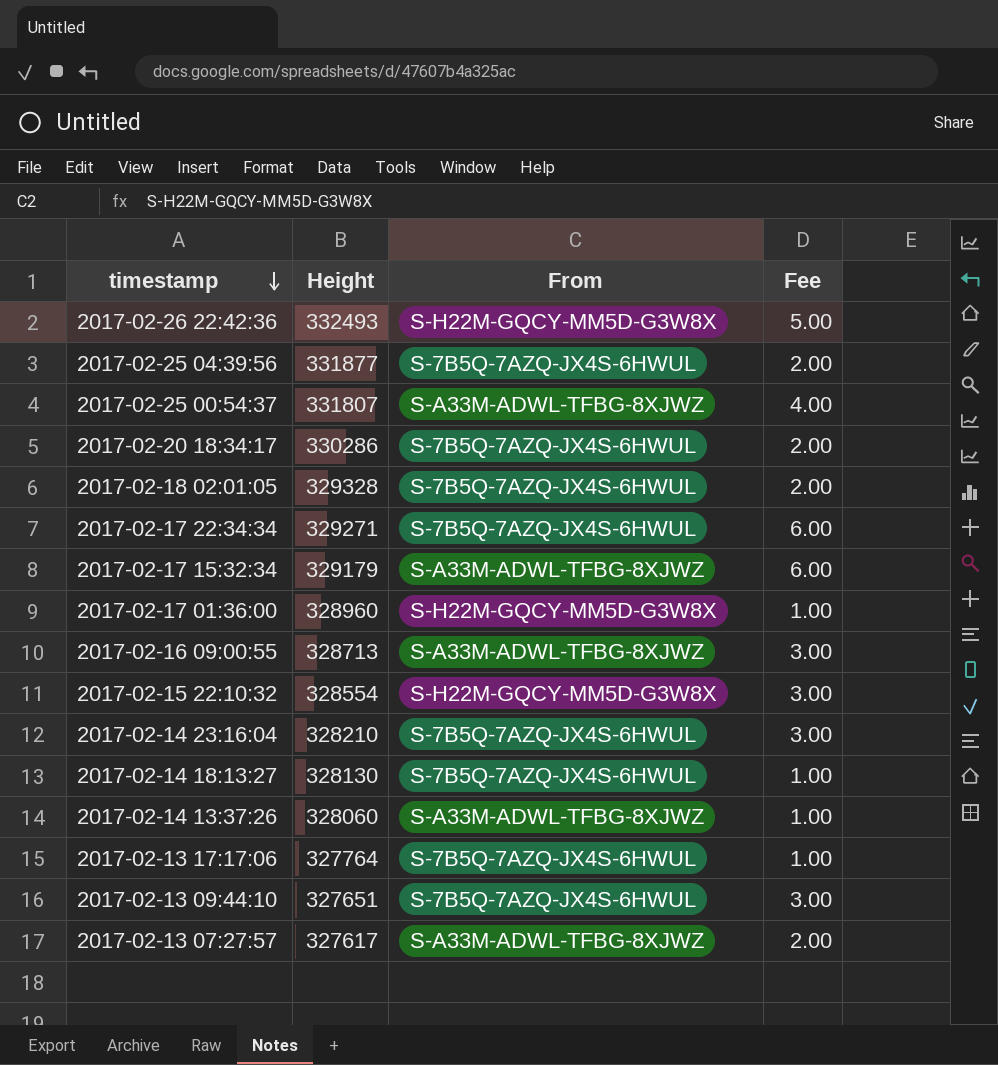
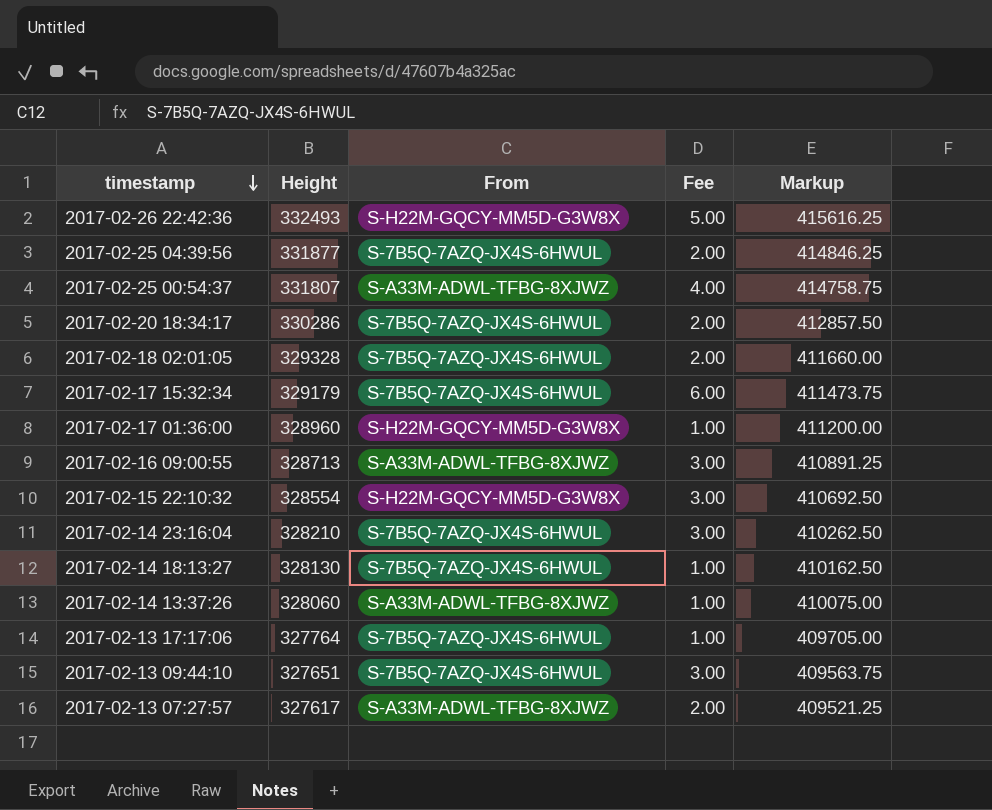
column Markup | formula: none -> [Height] * 1.25
row 2017-02-17 22:34:34: 329271 | S-7B5Q-7AZQ-JX4S-6HWUL | 6.00 -> none
2017-02-17 15:32:34 | From: S-A33M-ADWL-TFBG-8XJWZ -> S-7B5Q-7AZQ-JX4S-6HWUL

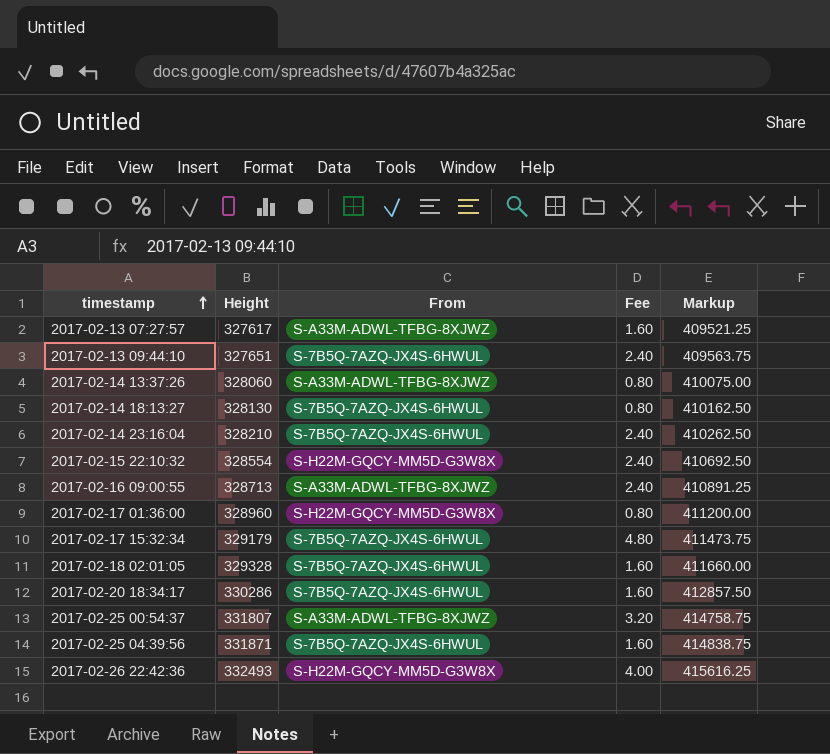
row order: timestamp descending -> timestamp ascending
row 2017-02-13 17:17:06: 327764 | S-7B5Q-7AZQ-JX4S-6HWUL | 1.00 | 409705.00 -> none
2017-02-13 07:27:57 | Fee: 2.00 -> 1.60
2017-02-13 09:44:10 | Fee: 3.00 -> 2.40
2017-02-14 13:37:26 | Fee: 1.00 -> 0.80
2017-02-14 18:13:27 | Fee: 1.00 -> 0.80
2017-02-14 23:16:04 | Fee: 3.00 -> 2.40
2017-02-15 22:10:32 | Fee: 3.00 -> 2.40
2017-02-16 09:00:55 | Fee: 3.00 -> 2.40
2017-02-17 01:36:00 | Fee: 1.00 -> 0.80
2017-02-17 15:32:34 | Fee: 6.00 -> 4.80
2017-02-18 02:01:05 | Fee: 2.00 -> 1.60
2017-02-20 18:34:17 | Fee: 2.00 -> 1.60
2017-02-25 00:54:37 | Fee: 4.00 -> 3.20
2017-02-25 04:39:56 | Height: 331877 -> 331871
2017-02-25 04:39:56 | Fee: 2.00 -> 1.60
2017-02-25 04:39:56 | Markup: 414846.25 -> 414838.75
2017-02-26 22:42:36 | Fee: 5.00 -> 4.00

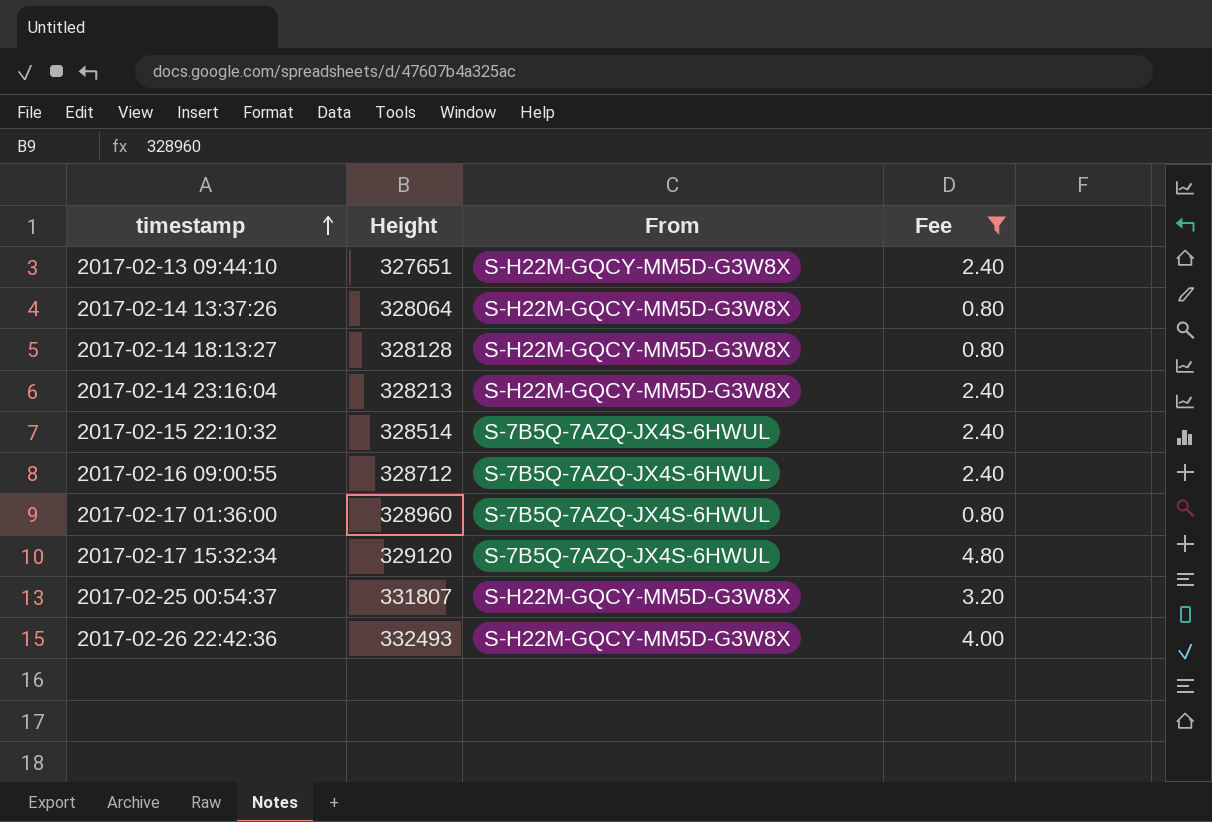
filter: none -> Fee != 1.60
column Markup | formula: [Height] * 1.25 -> none
2017-02-13 09:44:10 | From: S-7B5Q-7AZQ-JX4S-6HWUL -> S-H22M-GQCY-MM5D-G3W8X
2017-02-14 13:37:26 | Height: 328060 -> 328064
2017-02-14 13:37:26 | From: S-A33M-ADWL-TFBG-8XJWZ -> S-H22M-GQCY-MM5D-G3W8X
2017-02-14 18:13:27 | Height: 328130 -> 328128
2017-02-14 18:13:27 | From: S-7B5Q-7AZQ-JX4S-6HWUL -> S-H22M-GQCY-MM5D-G3W8X
2017-02-14 23:16:04 | Height: 328210 -> 328213
2017-02-14 23:16:04 | From: S-7B5Q-7AZQ-JX4S-6HWUL -> S-H22M-GQCY-MM5D-G3W8X
2017-02-15 22:10:32 | Height: 328554 -> 328514
2017-02-15 22:10:32 | From: S-H22M-GQCY-MM5D-G3W8X -> S-7B5Q-7AZQ-JX4S-6HWUL
2017-02-16 09:00:55 | Height: 328713 -> 328712
2017-02-16 09:00:55 | From: S-A33M-ADWL-TFBG-8XJWZ -> S-7B5Q-7AZQ-JX4S-6HWUL
2017-02-17 01:36:00 | From: S-H22M-GQCY-MM5D-G3W8X -> S-7B5Q-7AZQ-JX4S-6HWUL
2017-02-17 15:32:34 | Height: 329179 -> 329120
2017-02-25 00:54:37 | From: S-A33M-ADWL-TFBG-8XJWZ -> S-H22M-GQCY-MM5D-G3W8X

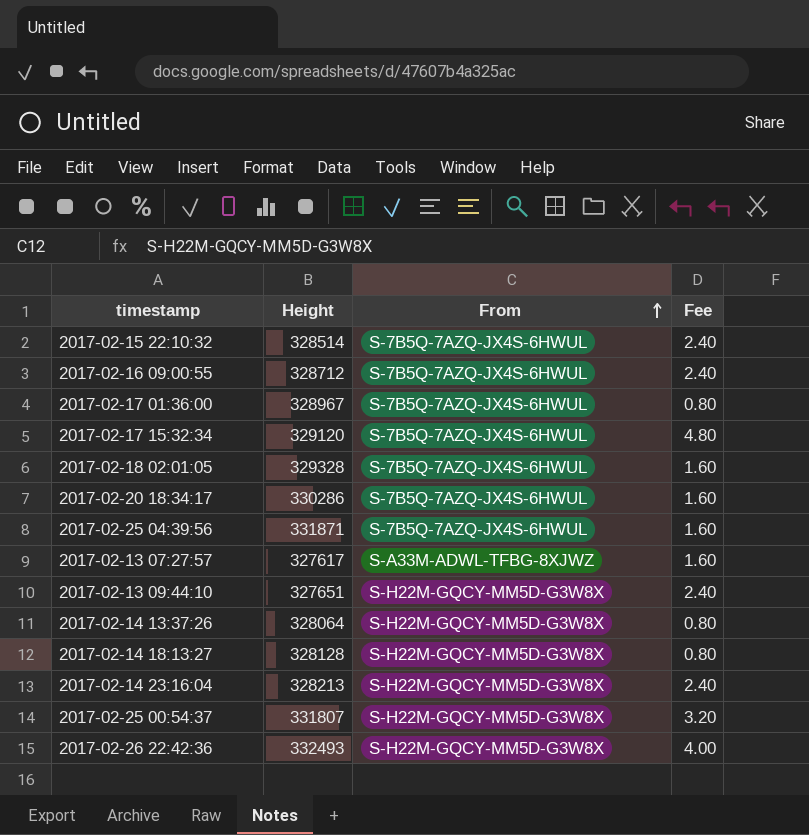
filter: Fee != 1.60 -> none
row order: timestamp ascending -> From ascending
2017-02-17 01:36:00 | Height: 328960 -> 328967

